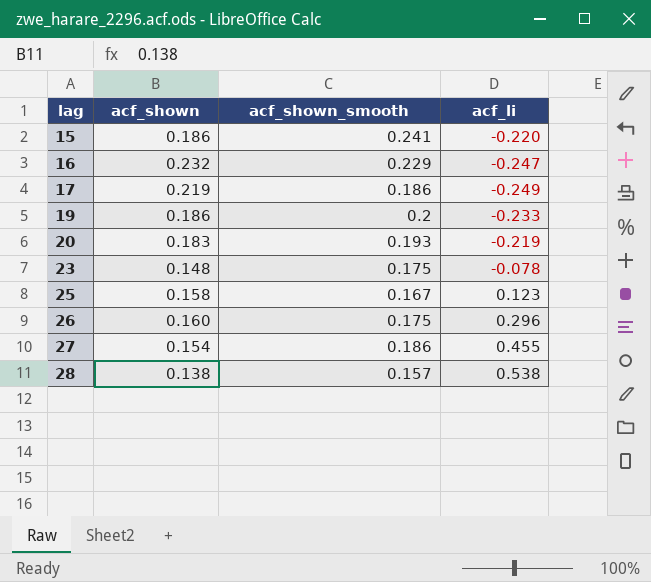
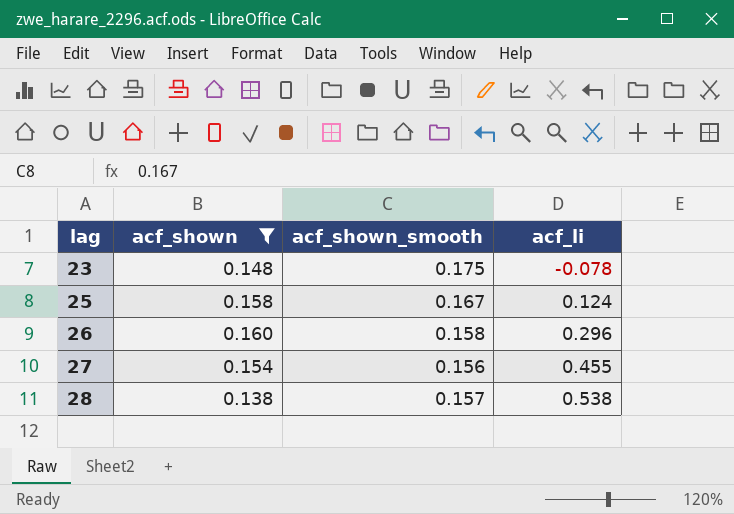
filter: none -> acf_shown <= 0.160
25 | acf_li: 0.123 -> 0.124
26 | acf_shown_smooth: 0.175 -> 0.158
27 | acf_shown_smooth: 0.186 -> 0.156

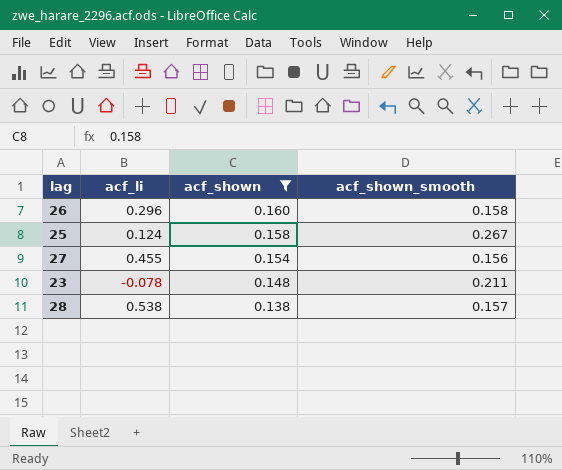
row order: lag ascending -> acf_shown descending
column acf_li | position: 4 -> 2
25 | acf_shown_smooth: 0.167 -> 0.267
23 | acf_shown_smooth: 0.175 -> 0.211

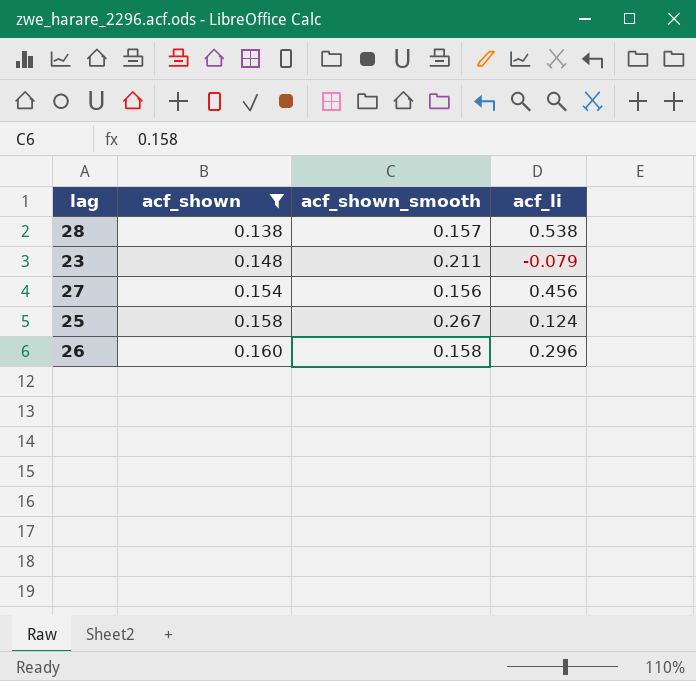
row order: acf_shown descending -> acf_shown ascending
column acf_li | position: 2 -> 4
23 | acf_li: -0.078 -> -0.079
27 | acf_li: 0.455 -> 0.456

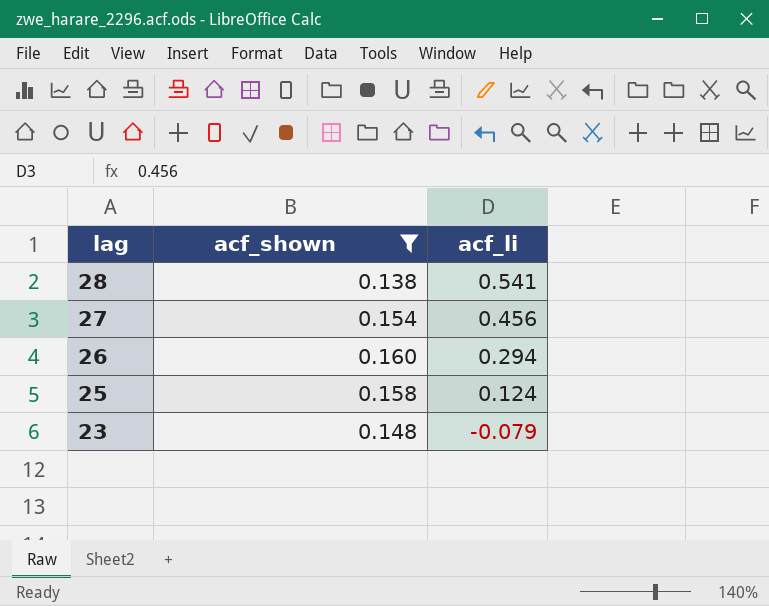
row order: acf_shown ascending -> lag descending
column acf_shown_smooth | position: 3 -> none
28 | acf_li: 0.538 -> 0.541
26 | acf_li: 0.296 -> 0.294

